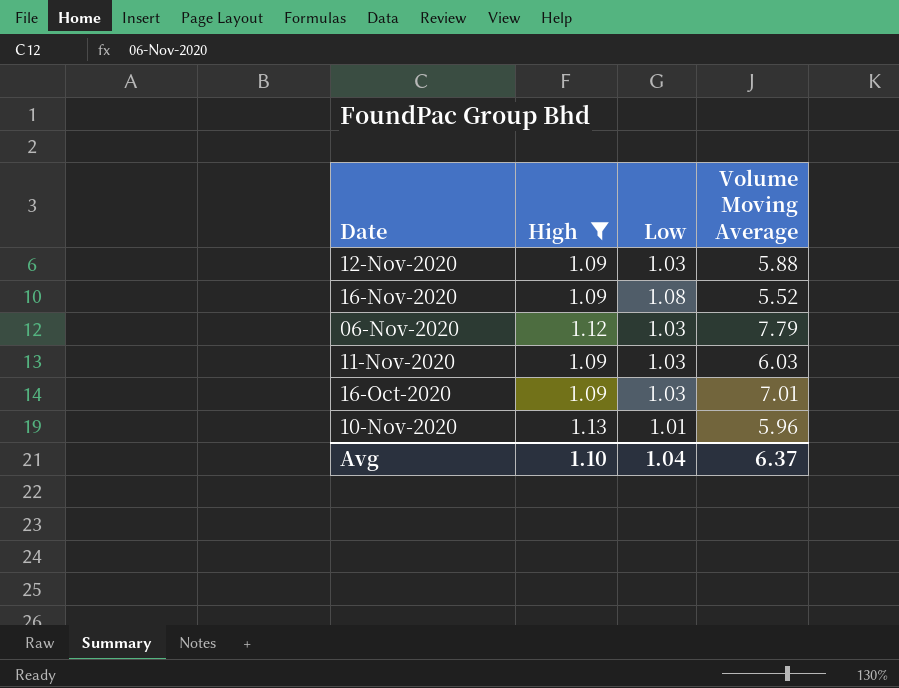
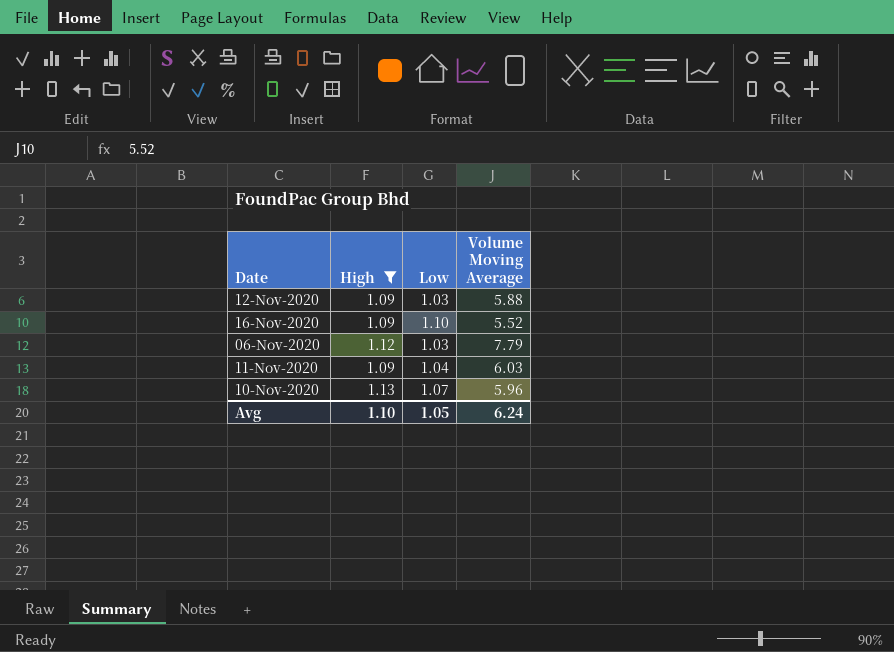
row 16-Oct-2020: 1.09 | 1.03 | 7.01 -> none
16-Nov-2020 | Low: 1.08 -> 1.10
11-Nov-2020 | Low: 1.03 -> 1.04
10-Nov-2020 | Low: 1.01 -> 1.07
Avg | Low: 1.04 -> 1.05
Avg | Volume Moving Average: 6.37 -> 6.24

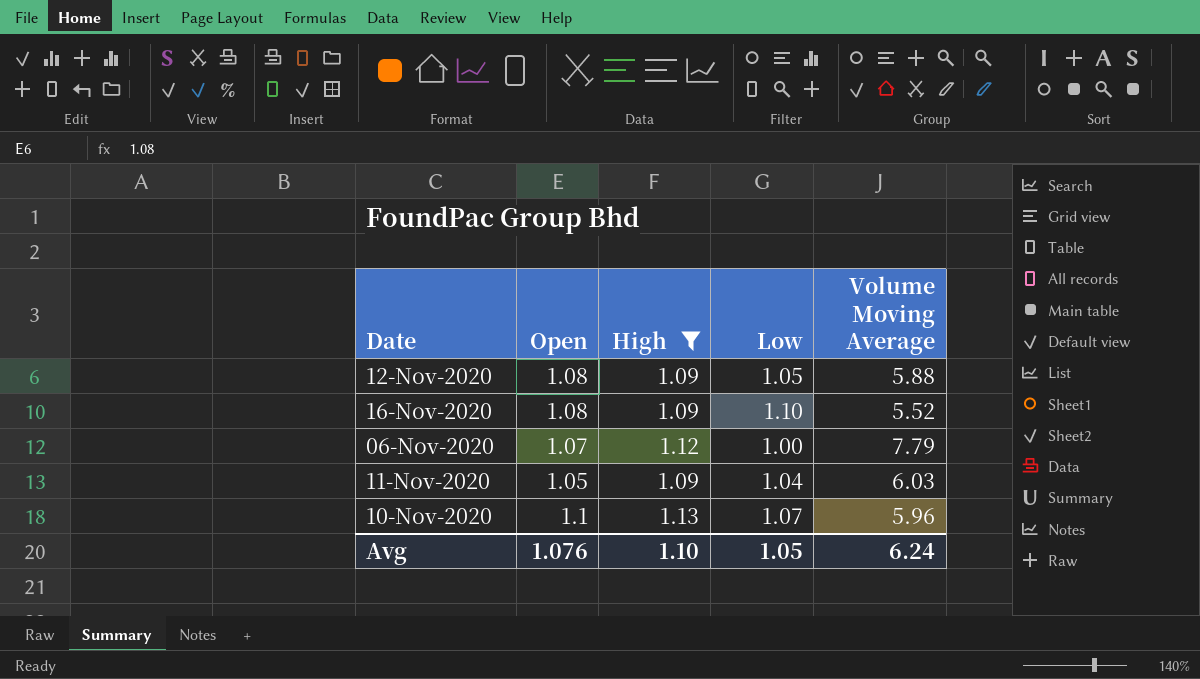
column Open | position: none -> 2
12-Nov-2020 | Low: 1.03 -> 1.05
06-Nov-2020 | Low: 1.03 -> 1.00

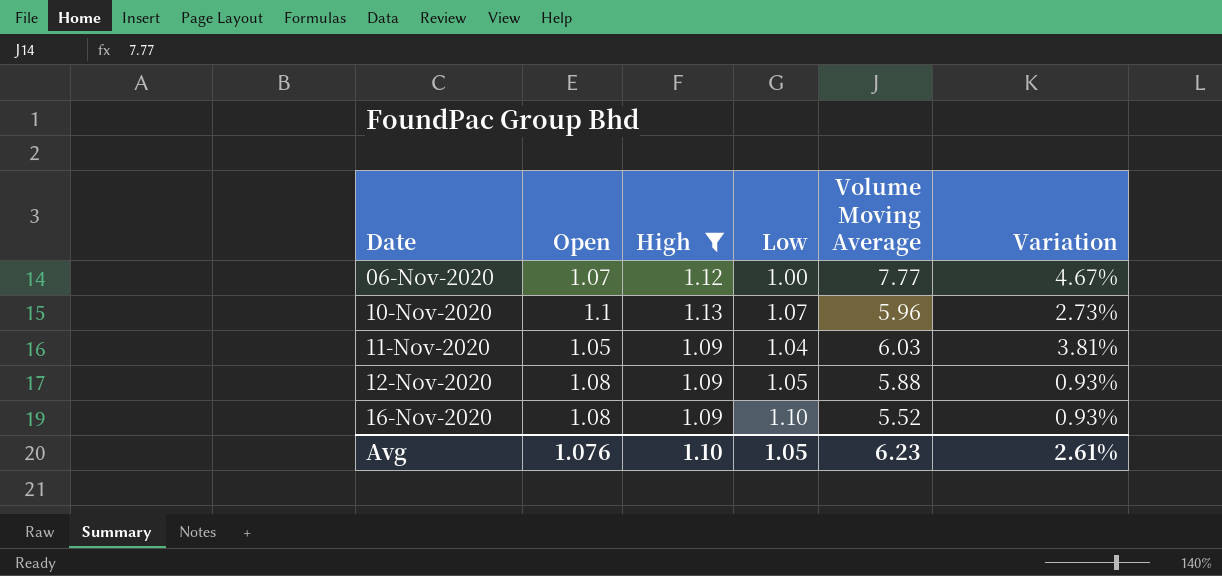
row order: none -> Date ascending
column Variation | formula: none -> ([High] - [Open]) / [Open]
06-Nov-2020 | Volume Moving Average: 7.79 -> 7.77
Avg | Volume Moving Average: 6.24 -> 6.23

